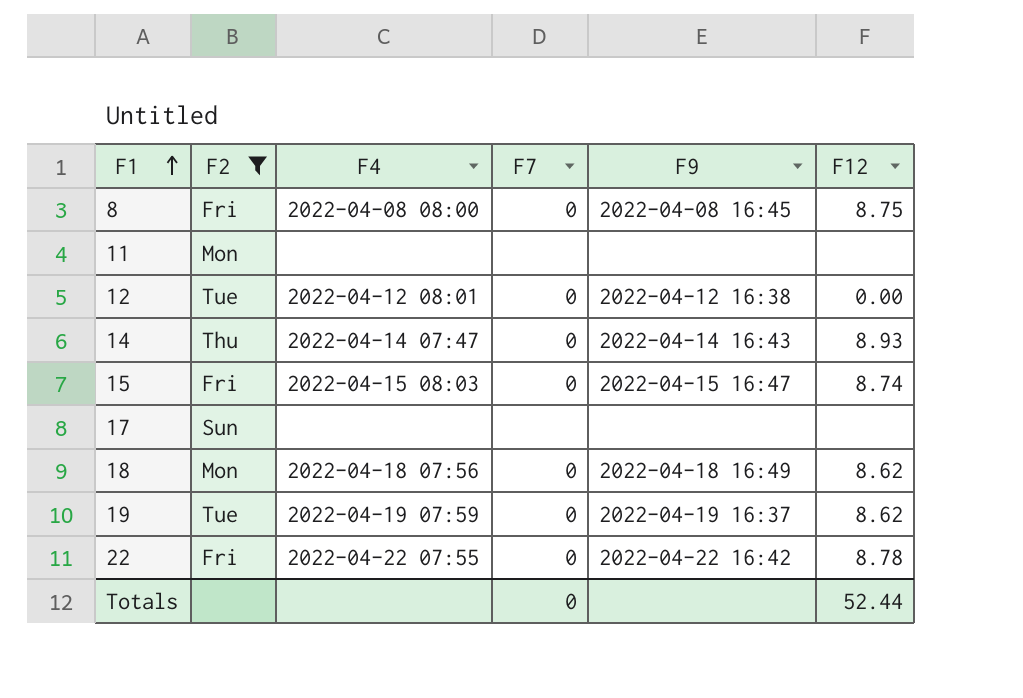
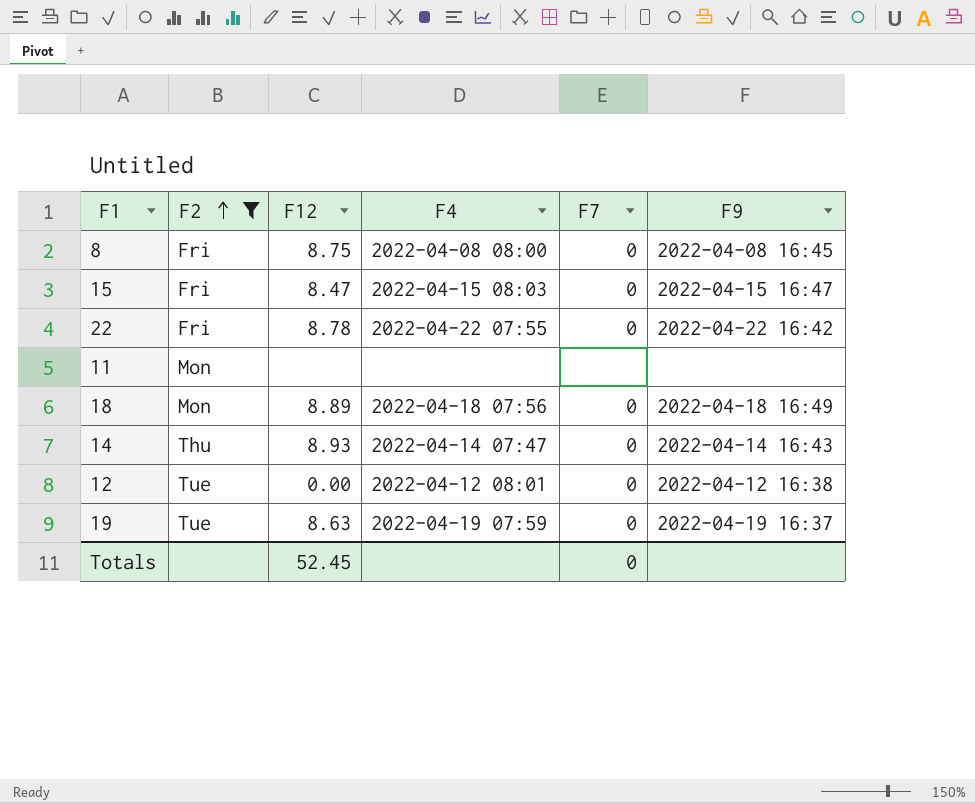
row order: F1 ascending -> F2 ascending
column F12 | position: 6 -> 3
row 17: Sun | none | none | none | none -> none
15 | F12: 8.74 -> 8.47
18 | F12: 8.62 -> 8.89
19 | F12: 8.62 -> 8.63
Totals | F12: 52.44 -> 52.45

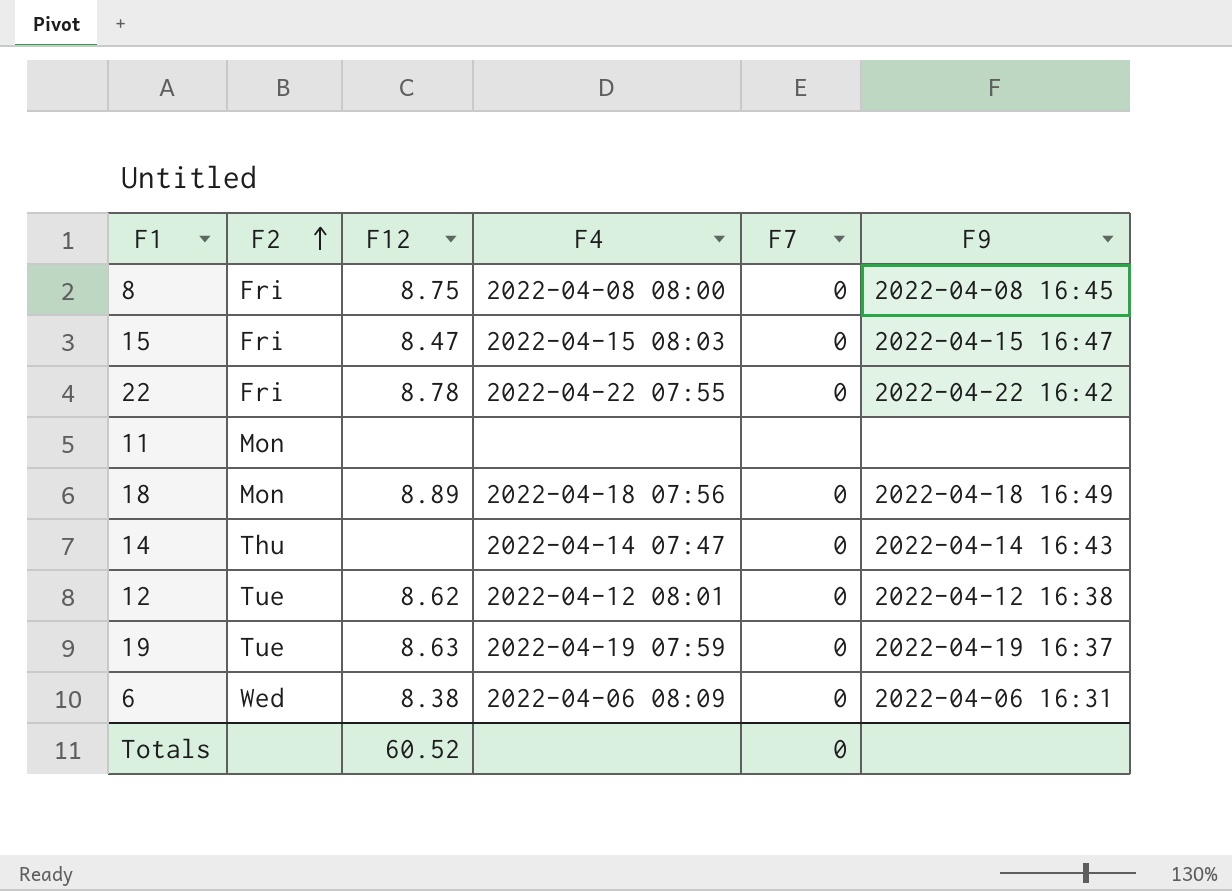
filter: F2 != Wed -> none
14 | F12: 8.93 -> none
12 | F12: 0.00 -> 8.62
Totals | F12: 52.45 -> 60.52

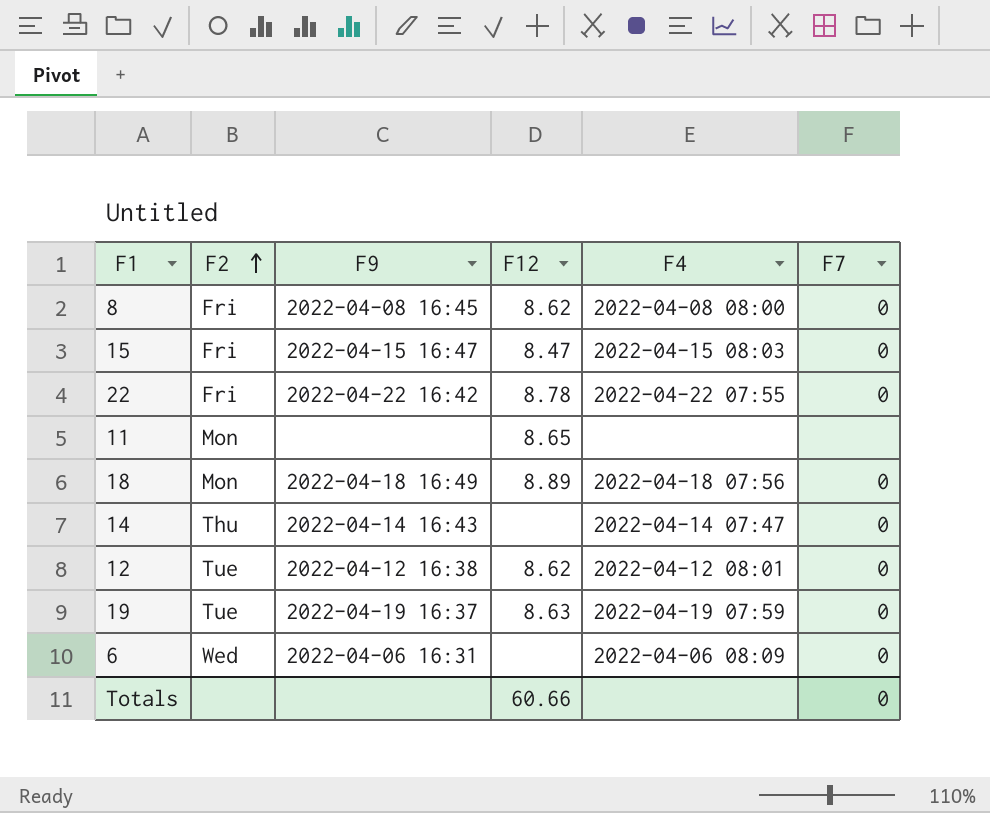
column F9 | position: 6 -> 3
8 | F12: 8.75 -> 8.62
11 | F12: none -> 8.65
6 | F12: 8.38 -> none
Totals | F12: 60.52 -> 60.66

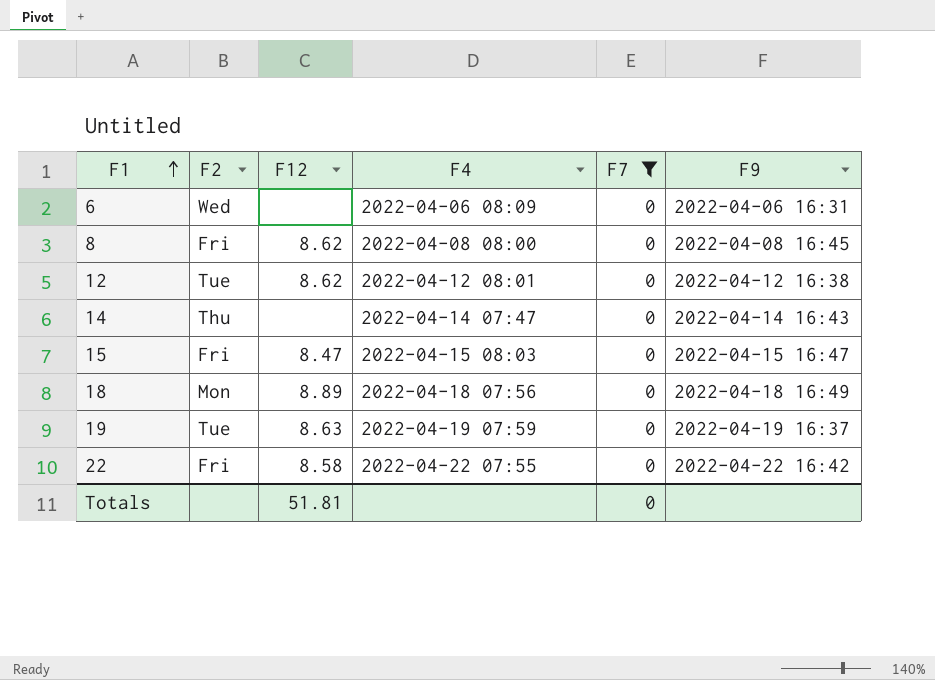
filter: none -> F7 = 0
row order: F2 ascending -> F1 ascending
column F9 | position: 3 -> 6
22 | F12: 8.78 -> 8.58
Totals | F12: 60.66 -> 51.81

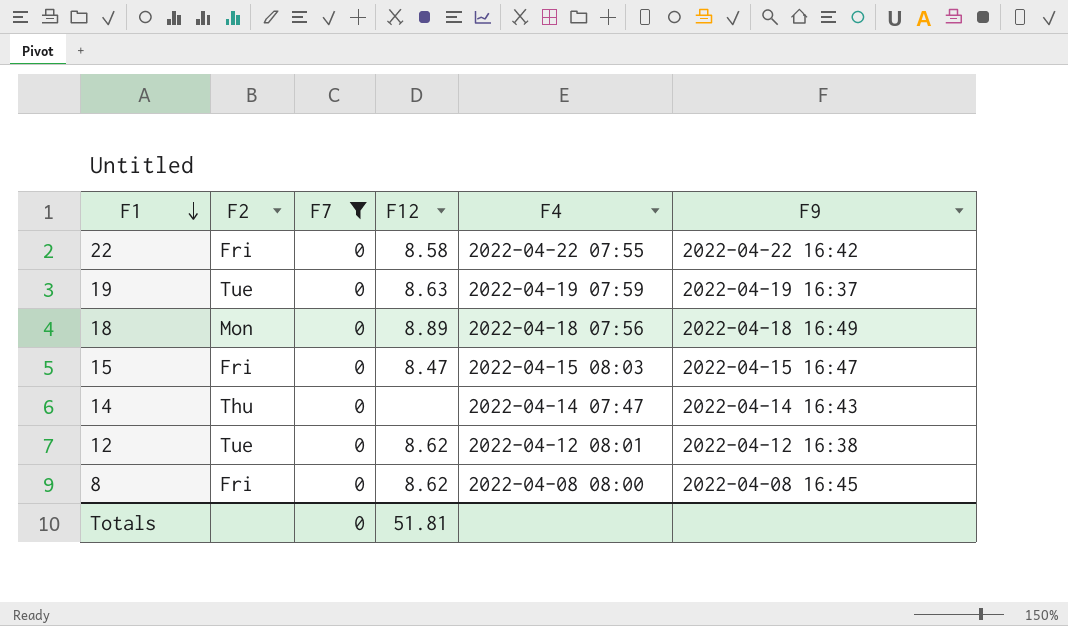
row order: F1 ascending -> F1 descending
column F7 | position: 5 -> 3
row 6: Wed | none | 2022-04-06 08:09 | 0 | 2022-04-06 16:31 -> none

